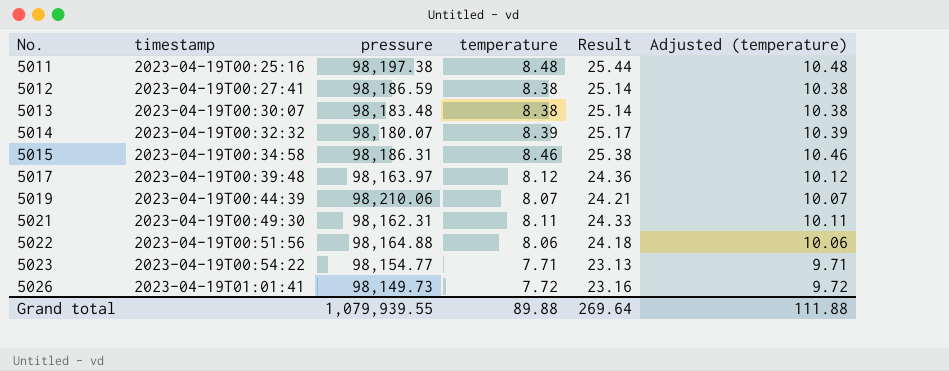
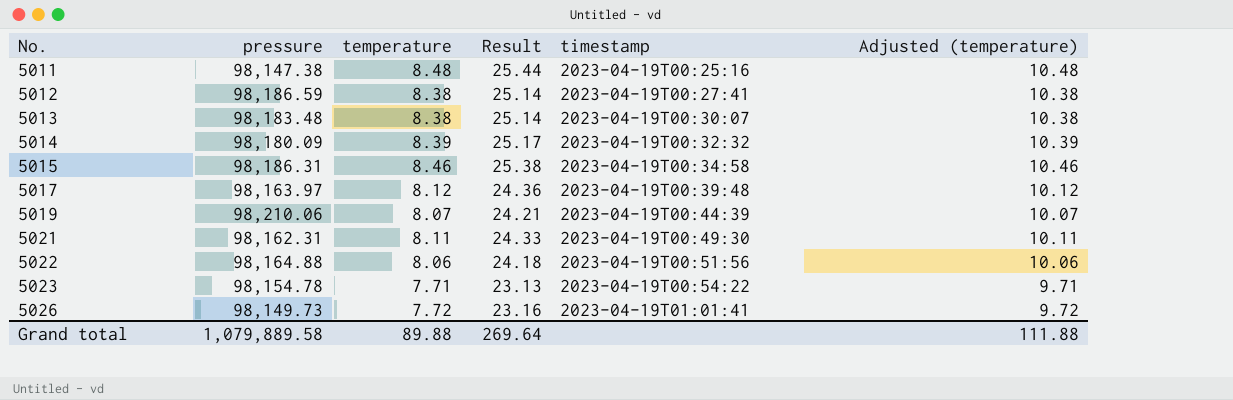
column timestamp | position: 2 -> 5
5011 | pressure: 98,197.38 -> 98,147.38
5014 | pressure: 98,180.07 -> 98,180.09
5023 | pressure: 98,154.77 -> 98,154.78
Grand total | pressure: 1,079,939.55 -> 1,079,889.58

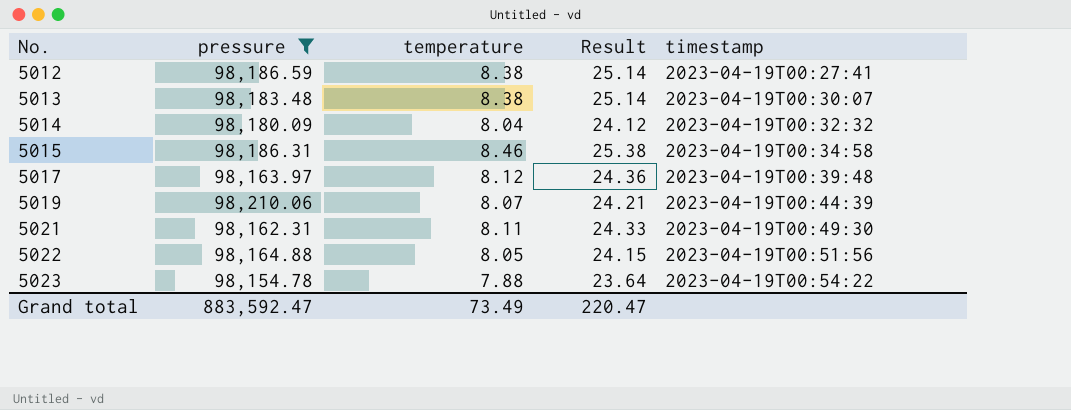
filter: none -> pressure >= 98,154.78
column Adjusted (temperature) | formula: [temperature] + 2 -> none
5014 | temperature: 8.39 -> 8.04
5014 | Result: 25.17 -> 24.12
5022 | temperature: 8.06 -> 8.05
5022 | Result: 24.18 -> 24.15
5023 | temperature: 7.71 -> 7.88
5023 | Result: 23.13 -> 23.64
Grand total | pressure: 1,079,889.58 -> 883,592.47
Grand total | temperature: 89.88 -> 73.49
Grand total | Result: 269.64 -> 220.47

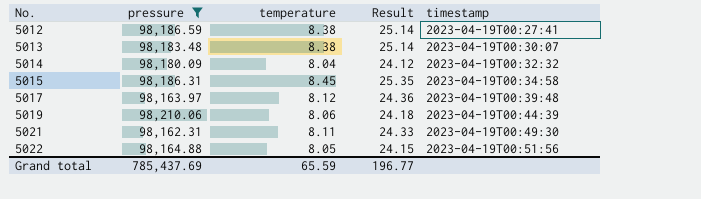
row 5023: 98,154.78 | 7.88 | 23.64 | 2023-04-19T00:54:22 -> none
5015 | temperature: 8.46 -> 8.45
5015 | Result: 25.38 -> 25.35
5019 | temperature: 8.07 -> 8.06
5019 | Result: 24.21 -> 24.18
Grand total | pressure: 883,592.47 -> 785,437.69
Grand total | temperature: 73.49 -> 65.59
Grand total | Result: 220.47 -> 196.77

